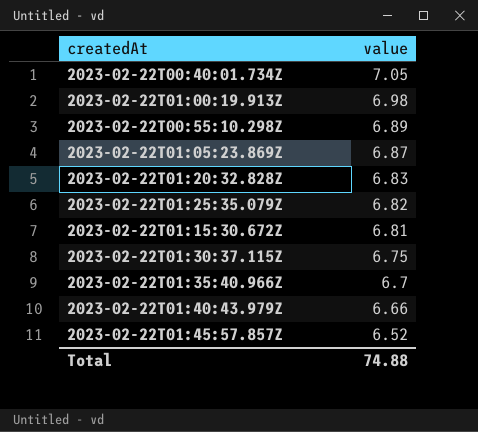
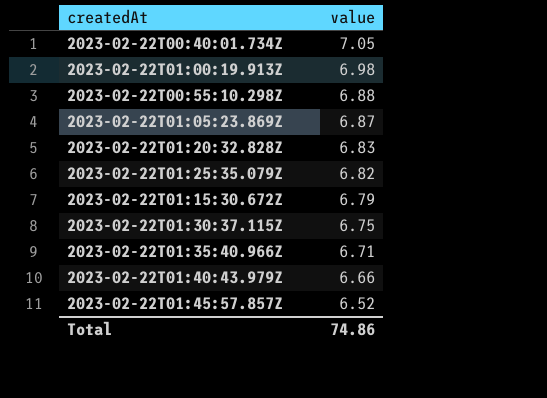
2023-02-22T00:55:10.298Z | value: 6.89 -> 6.88
2023-02-22T01:15:30.672Z | value: 6.81 -> 6.79
2023-02-22T01:35:40.966Z | value: 6.7 -> 6.71
Total | value: 74.88 -> 74.86

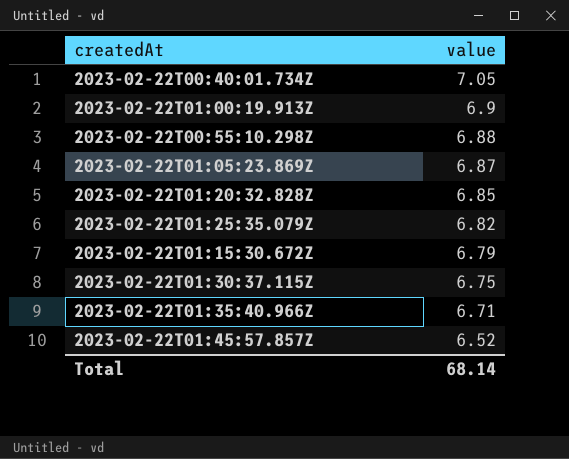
row 2023-02-22T01:40:43.979Z: 6.66 -> none
2023-02-22T01:00:19.913Z | value: 6.98 -> 6.9
2023-02-22T01:20:32.828Z | value: 6.83 -> 6.85
Total | value: 74.86 -> 68.14

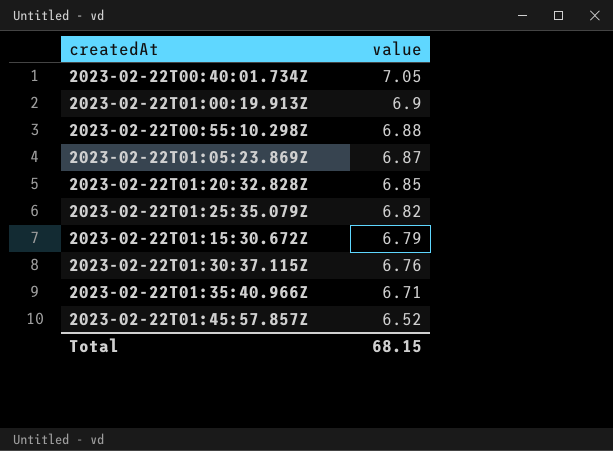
2023-02-22T01:30:37.115Z | value: 6.75 -> 6.76
Total | value: 68.14 -> 68.15

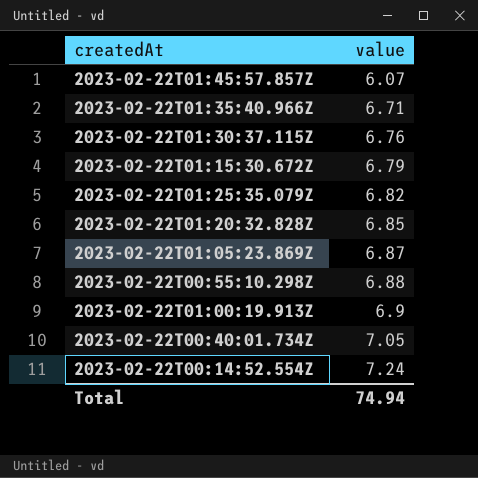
row order: value descending -> value ascending
2023-02-22T01:45:57.857Z | value: 6.52 -> 6.07
row 2023-02-22T00:14:52.554Z: none -> 7.24
Total | value: 68.15 -> 74.94

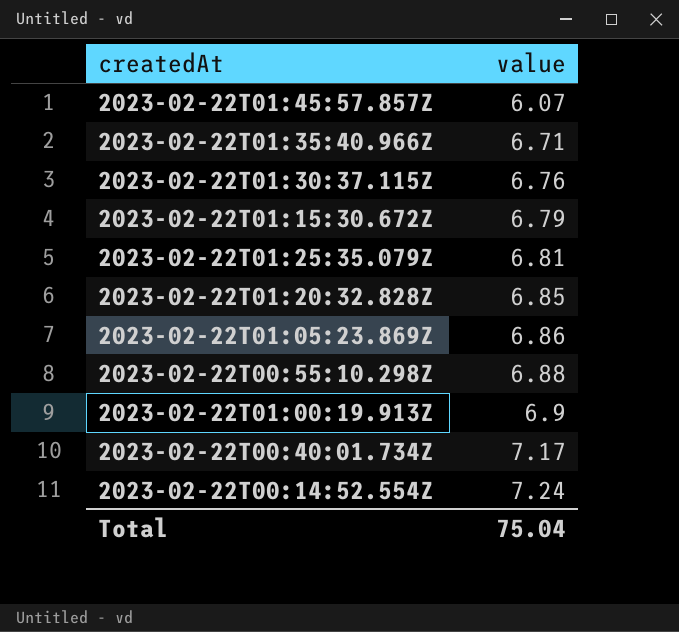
2023-02-22T01:25:35.079Z | value: 6.82 -> 6.81
2023-02-22T01:05:23.869Z | value: 6.87 -> 6.86
2023-02-22T00:40:01.734Z | value: 7.05 -> 7.17
Total | value: 74.94 -> 75.04

